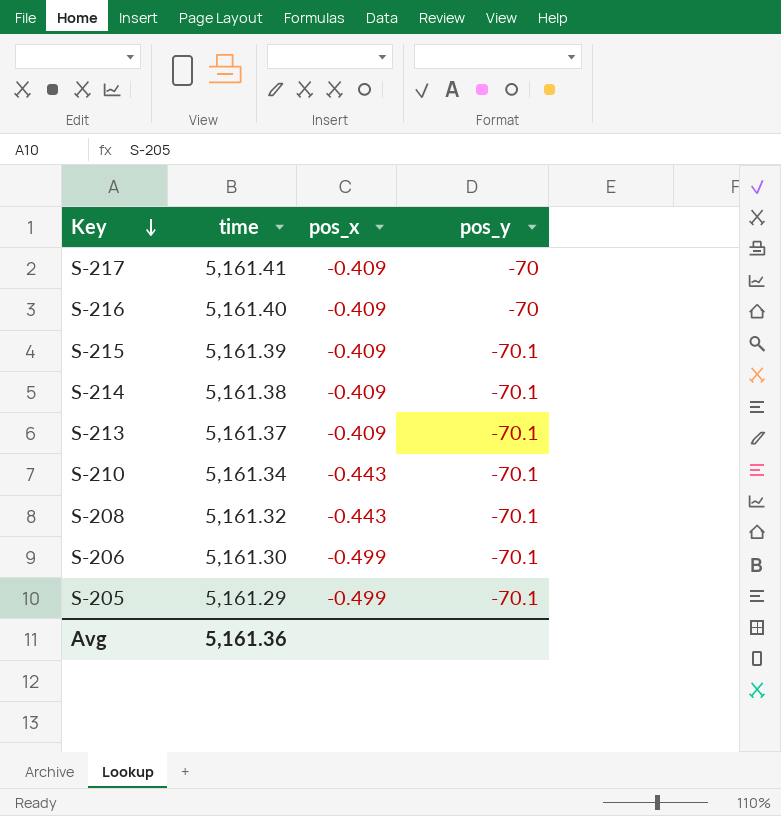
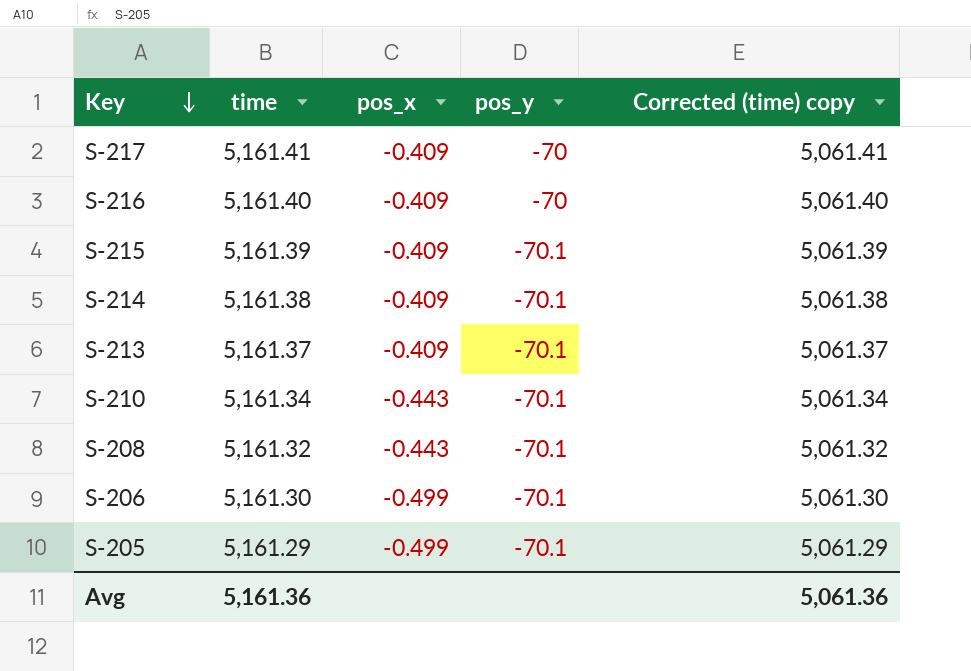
column Corrected (time) copy | formula: none -> [time] - 100

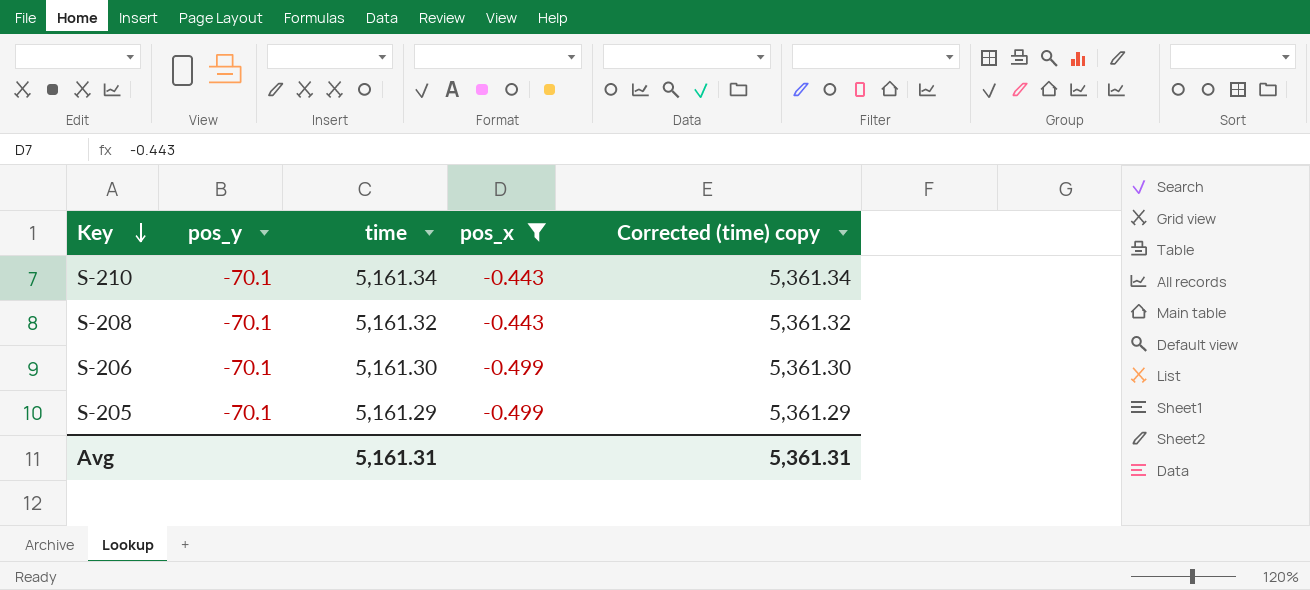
filter: none -> pos_x != -0.409
column pos_y | position: 4 -> 2
column Corrected (time) copy | formula: [time] - 100 -> [time] + 200
Avg | time: 5,161.36 -> 5,161.31
Avg | Corrected (time) copy: 5,061.36 -> 5,361.31

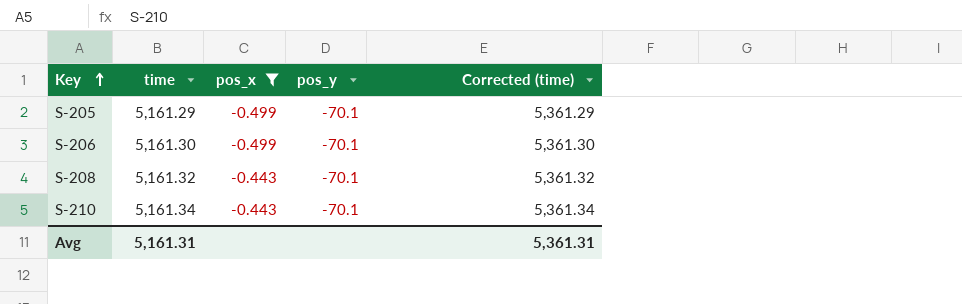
row order: Key descending -> Key ascending
column pos_y | position: 2 -> 4
column name: Corrected (time) copy -> Corrected (time)

